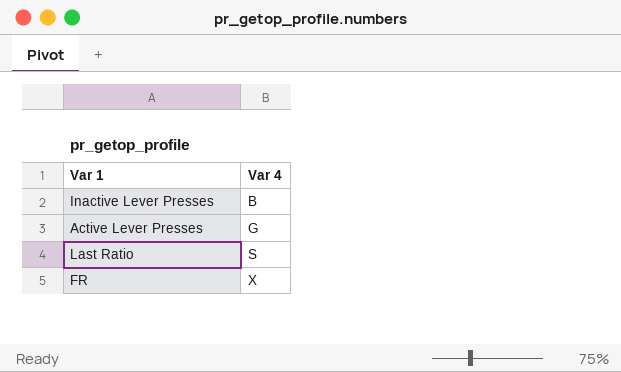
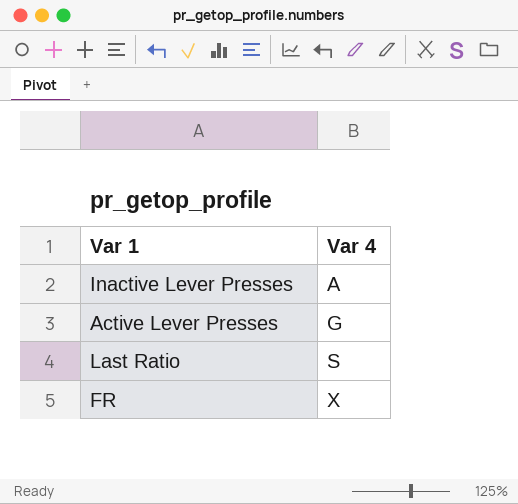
Inactive Lever Presses | Var 4: B -> A

